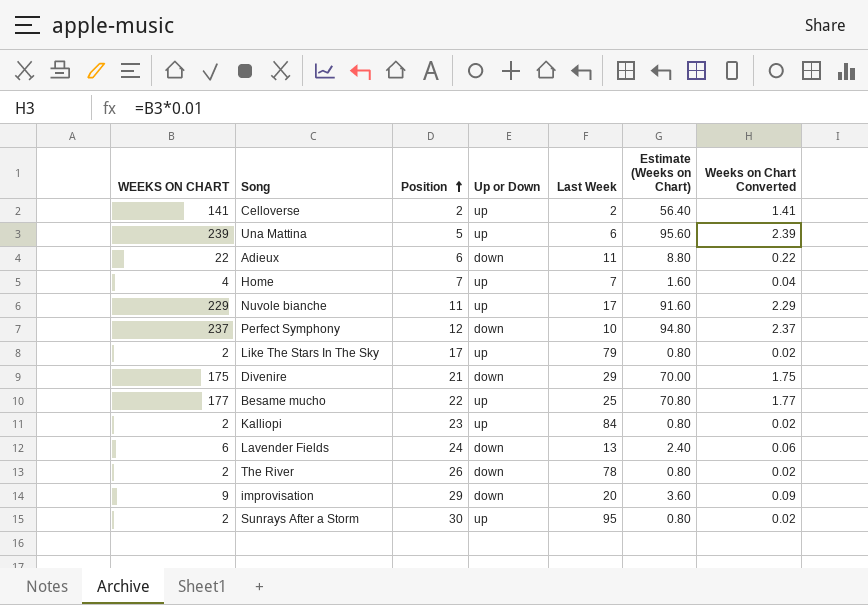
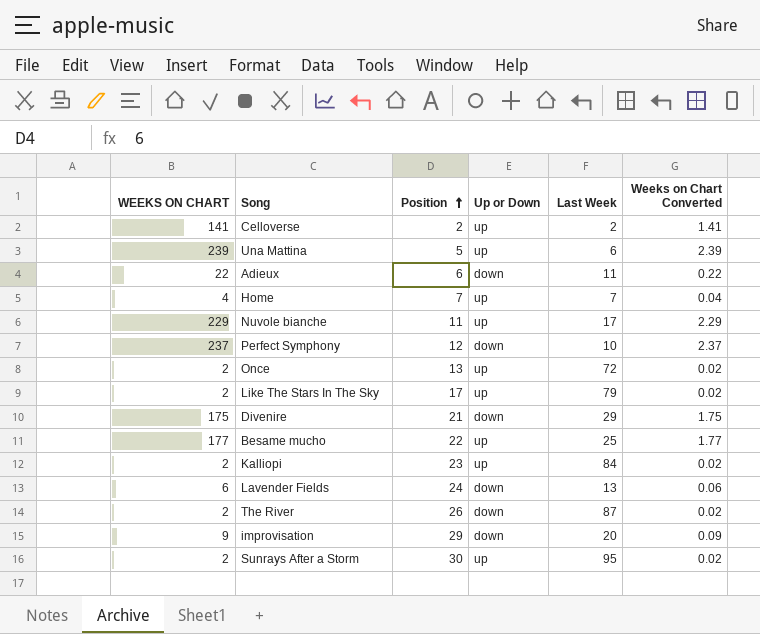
column Estimate (Weeks on Chart) | formula: [WEEKS ON CHART] * 0.4 -> none
row Once: none -> 2 | 13 | up | 72 | 0.02
The River | Last Week: 78 -> 87

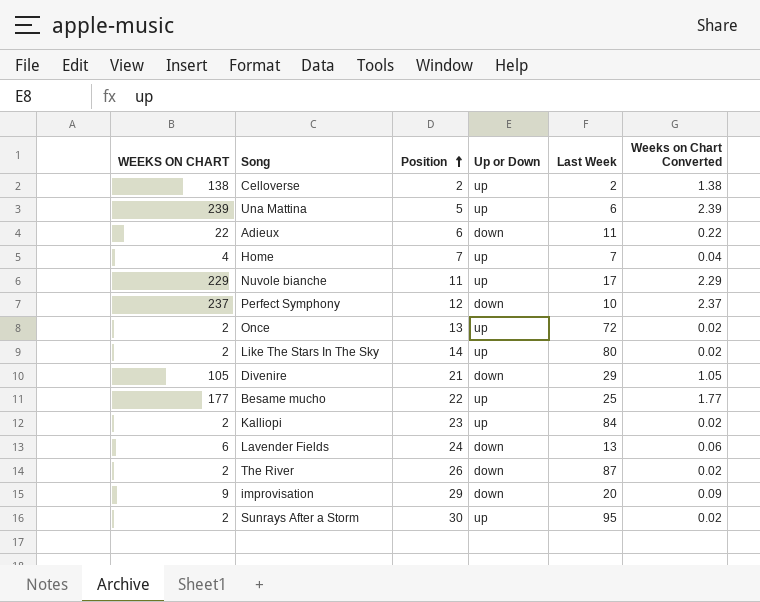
Celloverse | WEEKS ON CHART: 141 -> 138
Celloverse | Weeks on Chart Converted: 1.41 -> 1.38
Like The Stars In The Sky | Position: 17 -> 14
Like The Stars In The Sky | Last Week: 79 -> 80
Divenire | WEEKS ON CHART: 175 -> 105
Divenire | Weeks on Chart Converted: 1.75 -> 1.05

